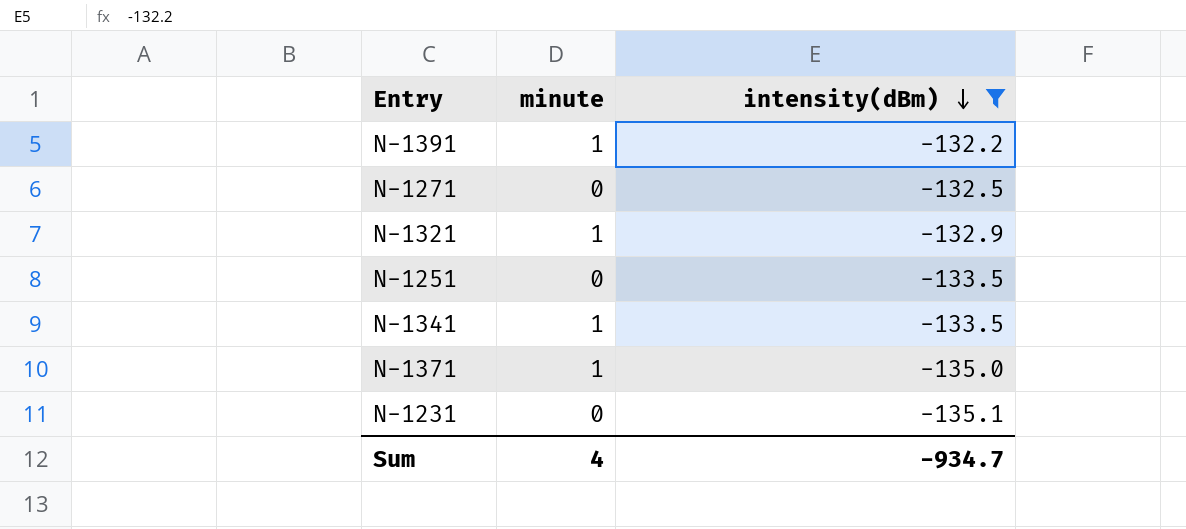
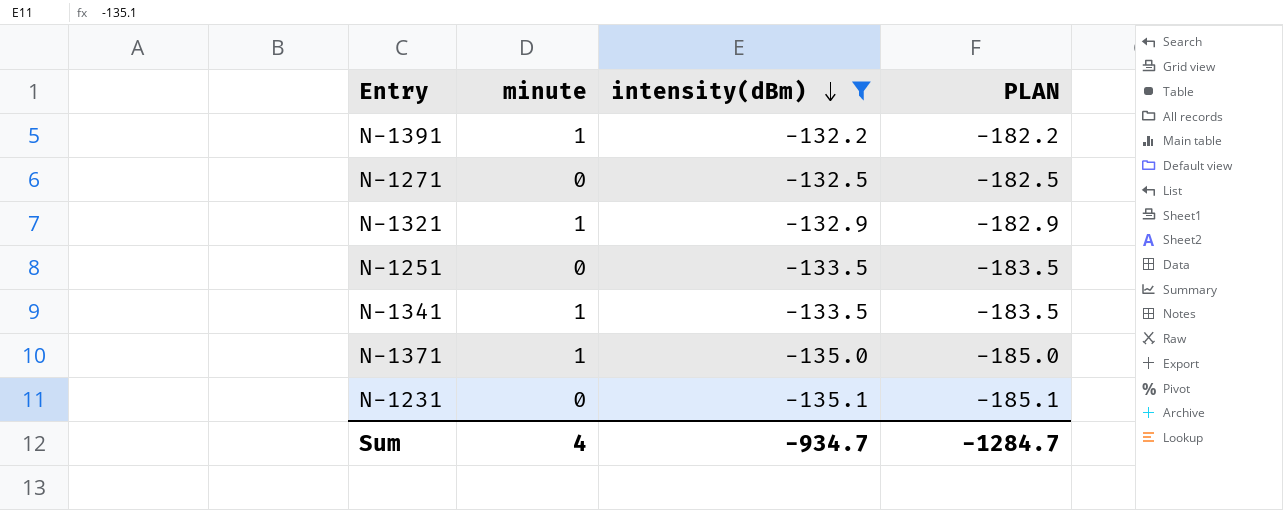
column PLAN | formula: none -> [intensity(dBm)] - 50

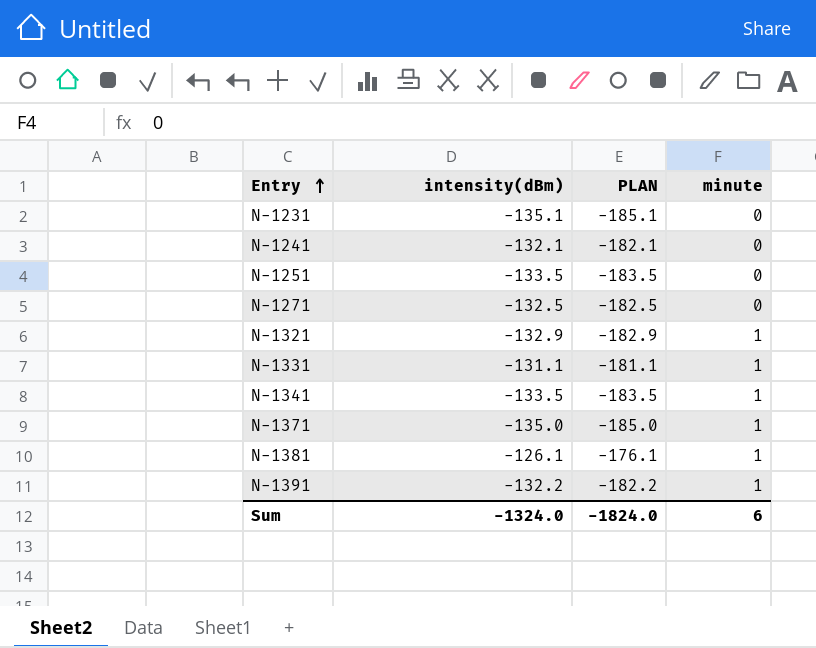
filter: intensity(dBm) <= -132.2 -> none
row order: intensity(dBm) descending -> Entry ascending
column minute | position: 2 -> 4
Sum | intensity(dBm): -934.7 -> -1324.0
Sum | PLAN: -1284.7 -> -1824.0
Sum | minute: 4 -> 6

